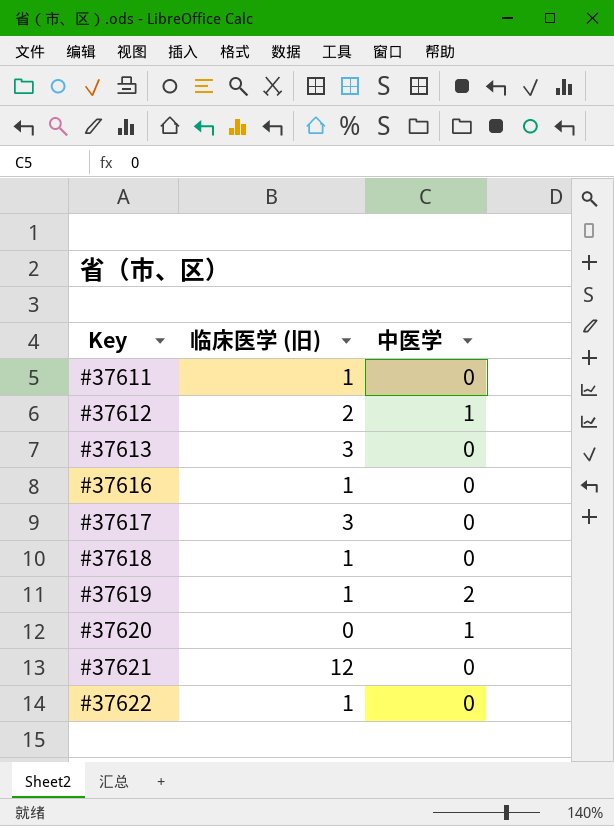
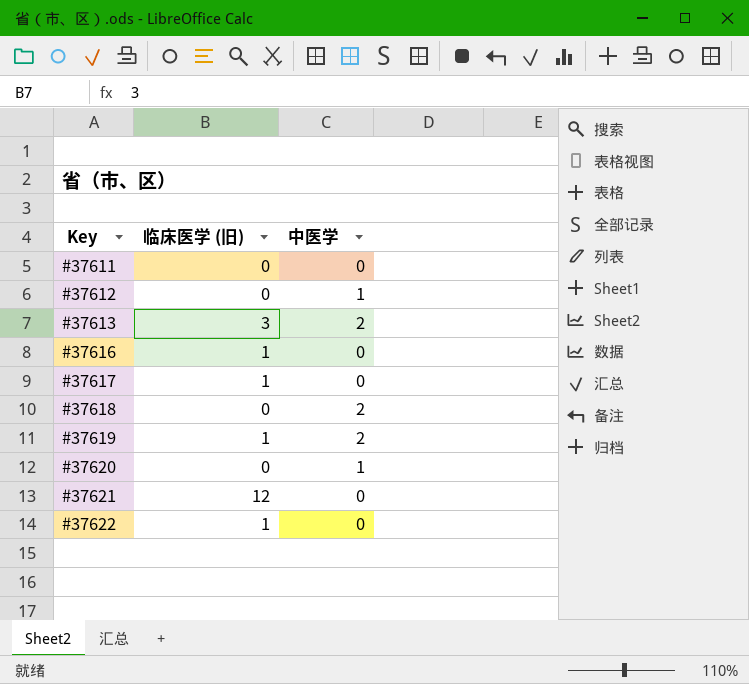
#37611 | 临床医学 (旧): 1 -> 0
#37612 | 临床医学 (旧): 2 -> 0
#37613 | 中医学: 0 -> 2
#37617 | 临床医学 (旧): 3 -> 1
#37618 | 临床医学 (旧): 1 -> 0
#37618 | 中医学: 0 -> 2

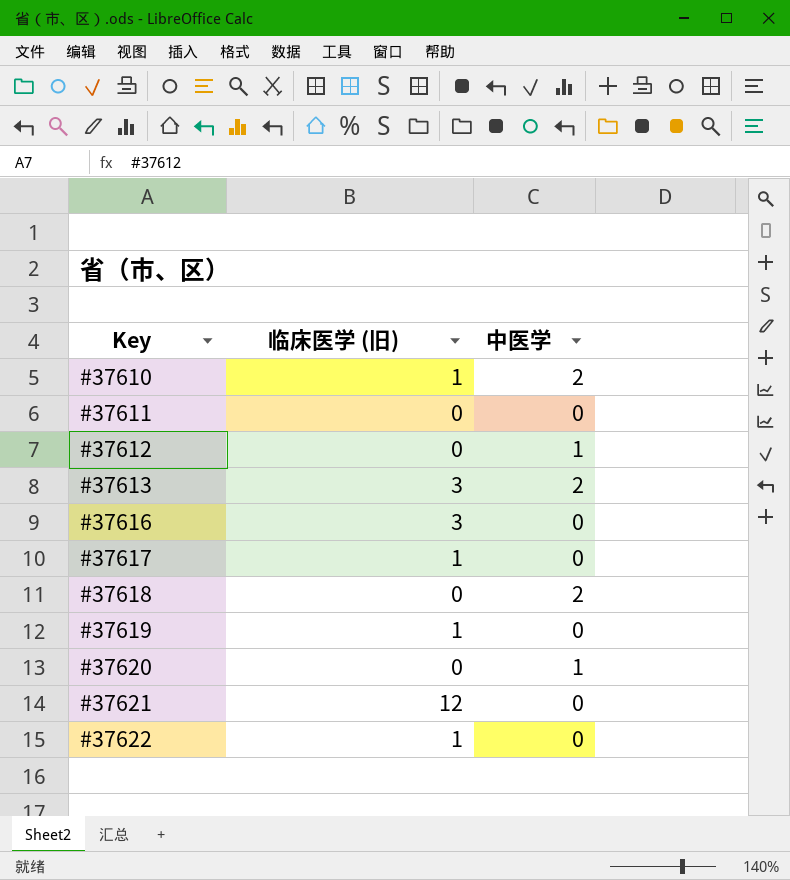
row #37610: none -> 1 | 2
#37616 | 临床医学 (旧): 1 -> 3
#37619 | 中医学: 2 -> 0

